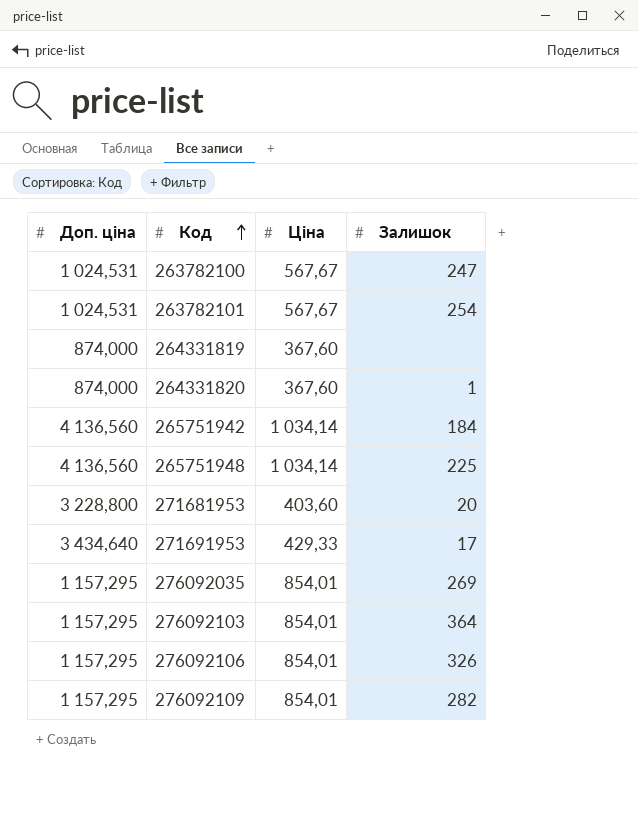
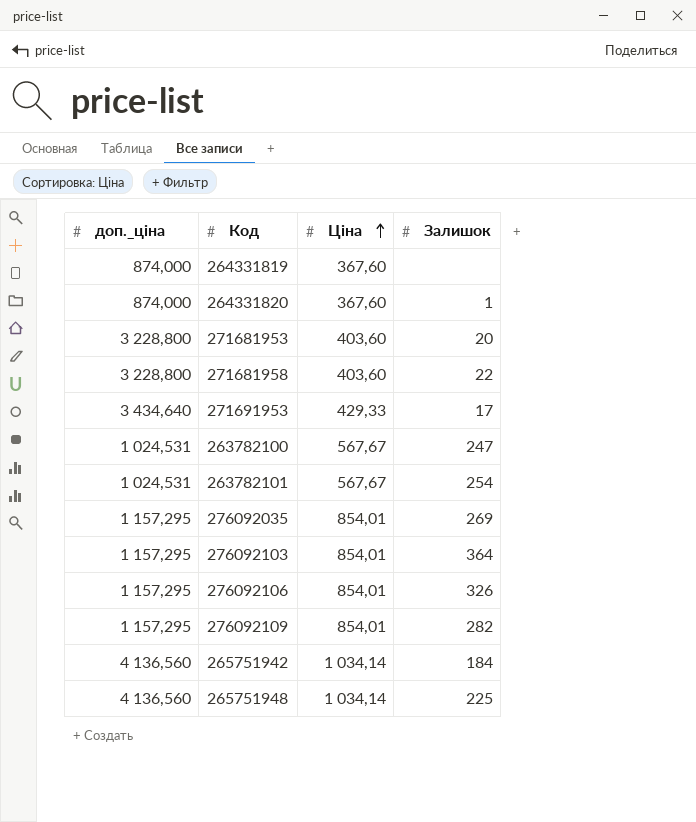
row order: Код ascending -> Ціна ascending
column name: Доп. ціна -> доп._ціна
row 271681958: none -> 3 228,800 | 403,60 | 22

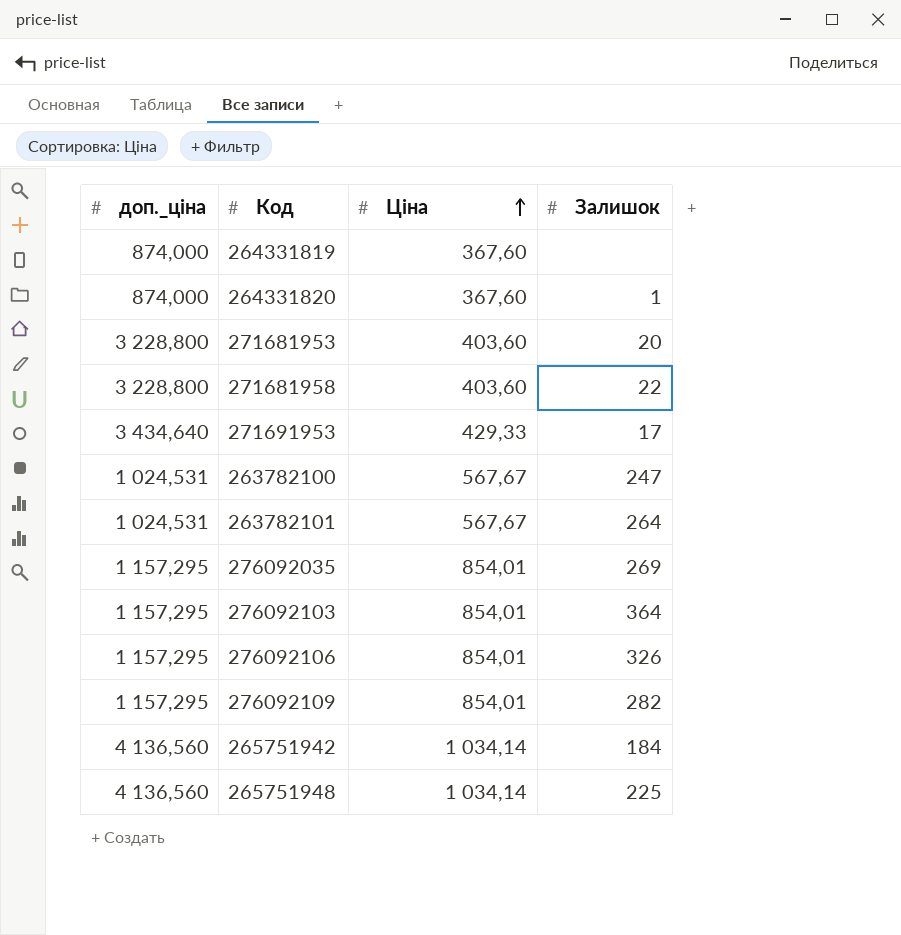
263782101 | Залишок: 254 -> 264

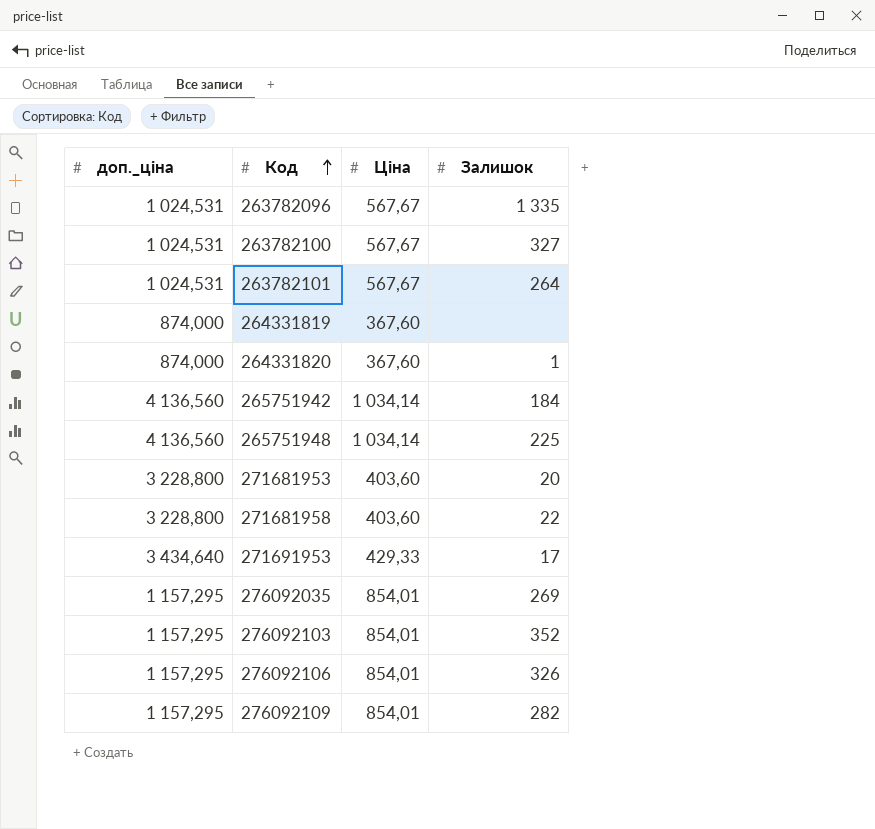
row order: Ціна ascending -> Код ascending
row 263782096: none -> 1 024,531 | 567,67 | 1 335
263782100 | Залишок: 247 -> 327
276092103 | Залишок: 364 -> 352

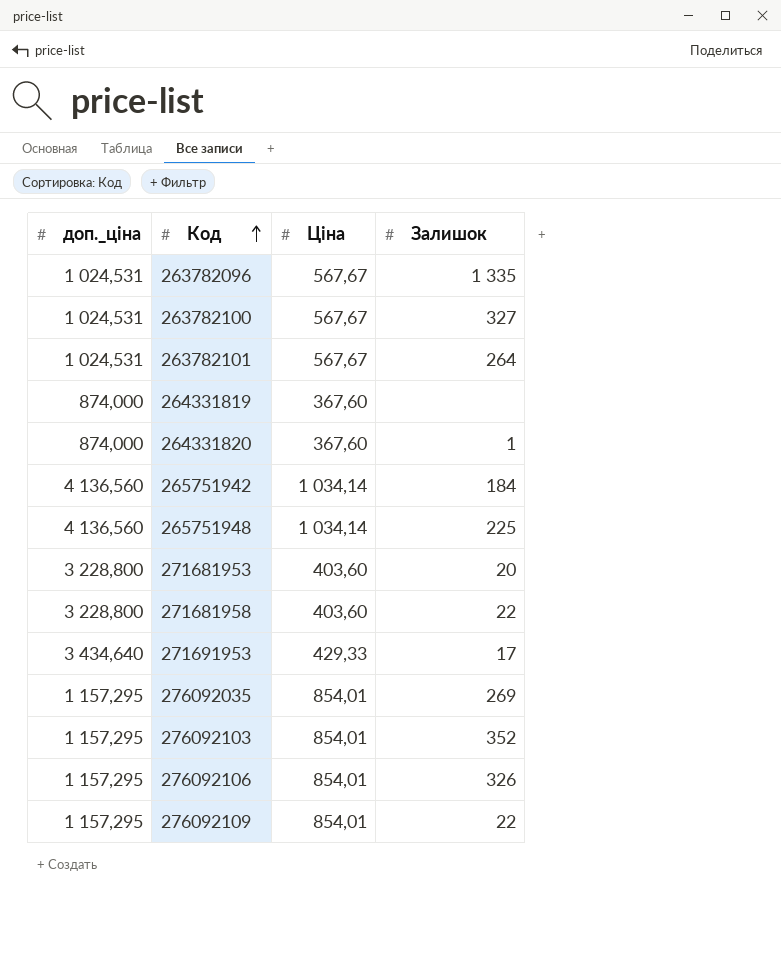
276092109 | Залишок: 282 -> 22

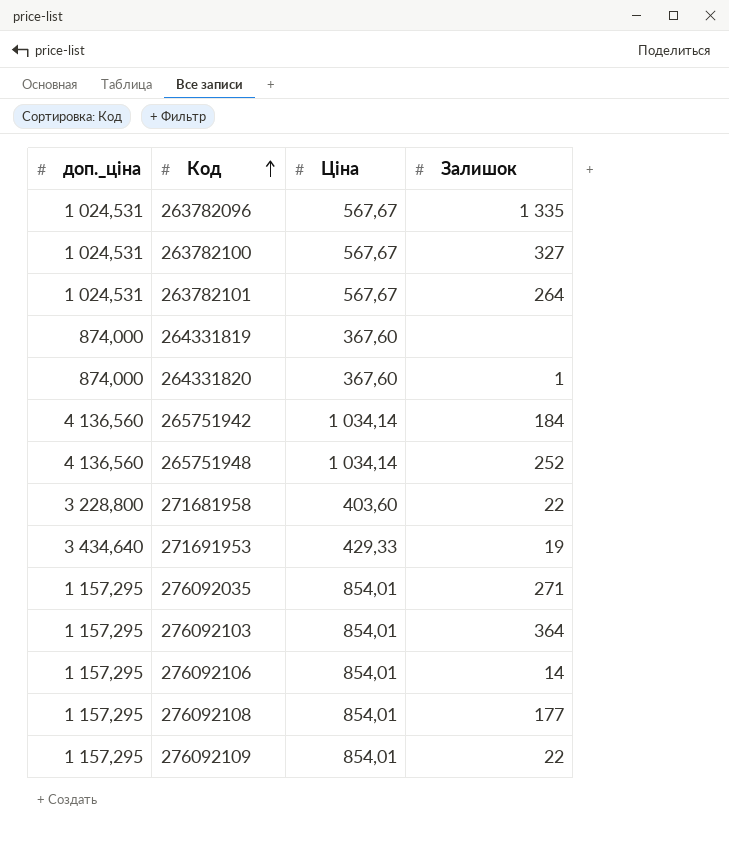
row 271681953: 3 228,800 | 403,60 | 20 -> none
265751948 | Залишок: 225 -> 252
271691953 | Залишок: 17 -> 19
276092035 | Залишок: 269 -> 271
276092103 | Залишок: 352 -> 364
276092106 | Залишок: 326 -> 14
row 276092108: none -> 1 157,295 | 854,01 | 177

